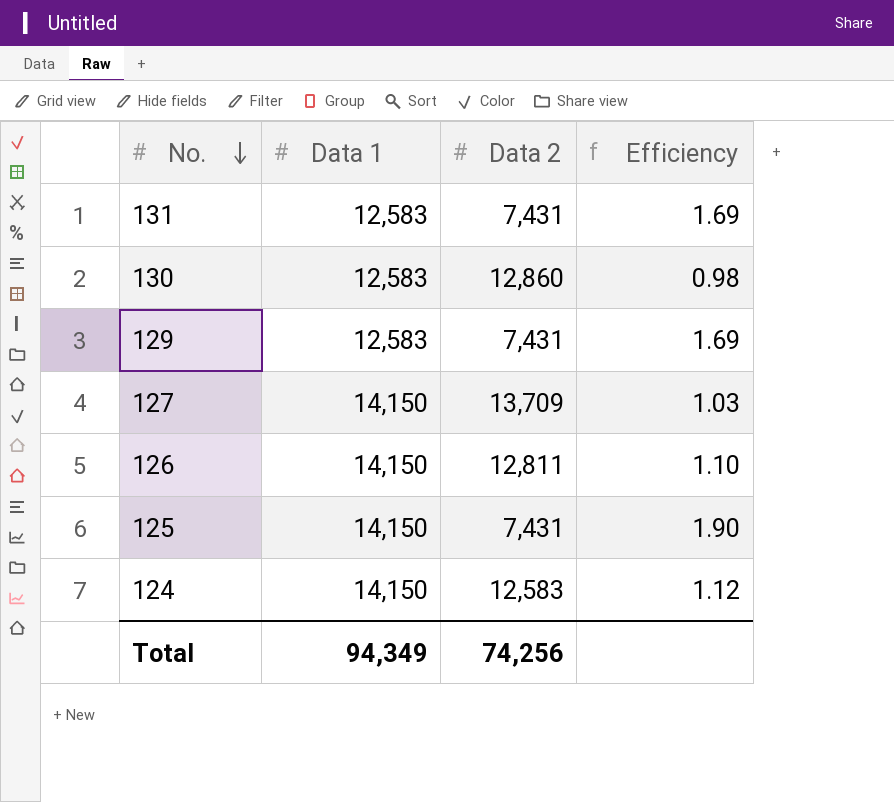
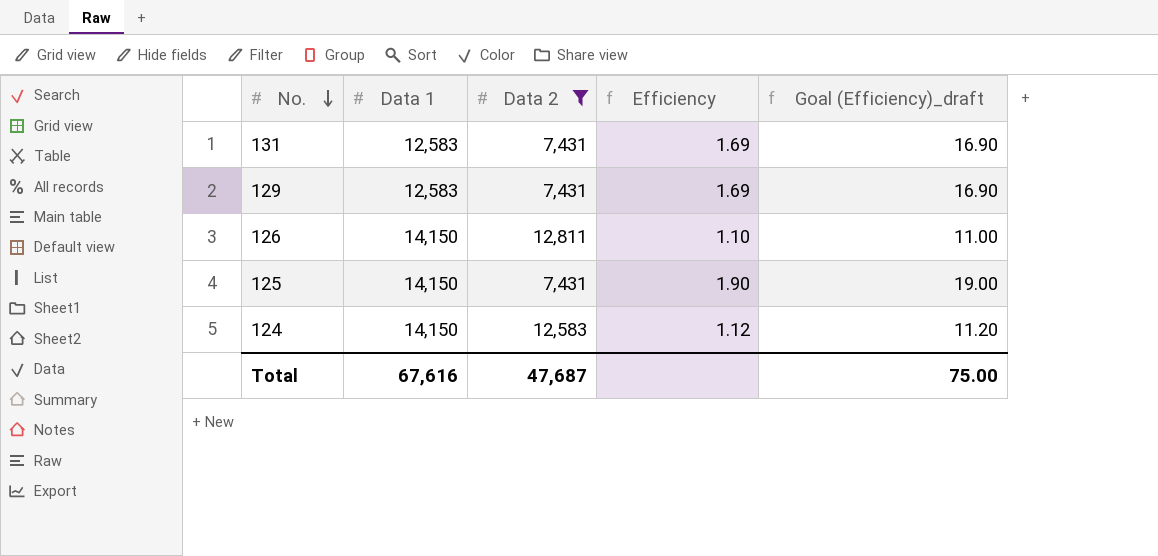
filter: none -> Data 2 <= 12,811
column Goal (Efficiency)_draft | formula: none -> [Efficiency] * 10
Total | Data 1: 94,349 -> 67,616
Total | Data 2: 74,256 -> 47,687

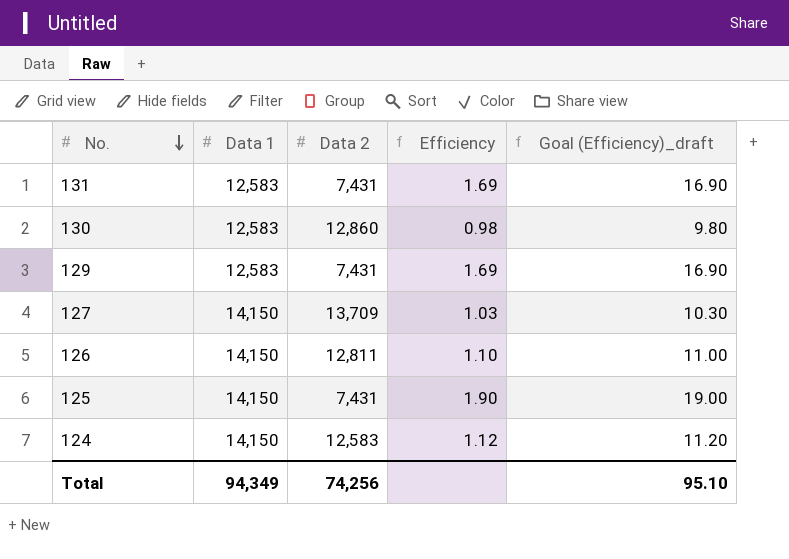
filter: Data 2 <= 12,811 -> none
Total | Data 1: 67,616 -> 94,349
Total | Data 2: 47,687 -> 74,256
Total | Goal (Efficiency)_draft: 75.00 -> 95.10

